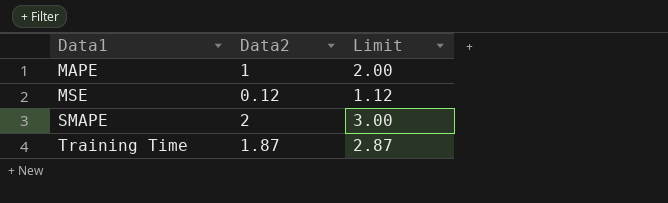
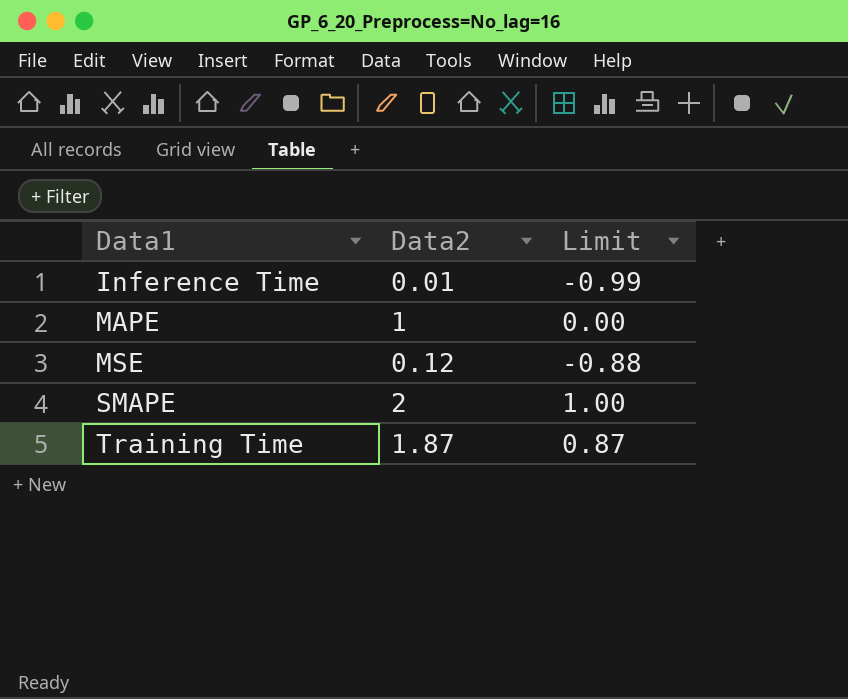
column Limit | formula: [Data2] + 1 -> [Data2] - 1
row Inference Time: none -> 0.01 | -0.99

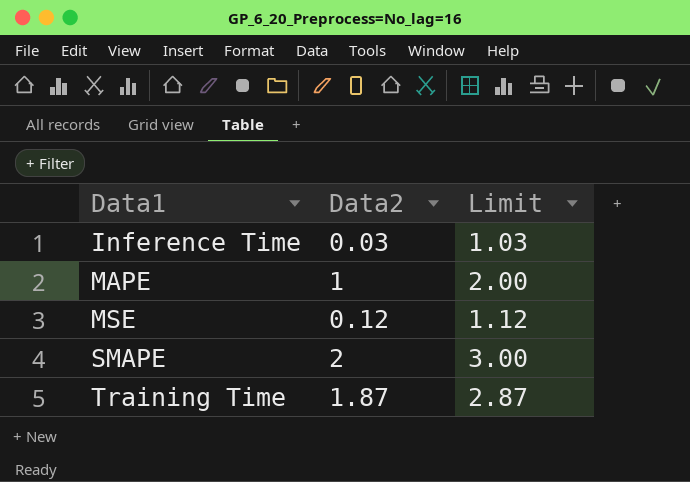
column Limit | formula: [Data2] - 1 -> [Data2] + 1
Inference Time | Data2: 0.01 -> 0.03

